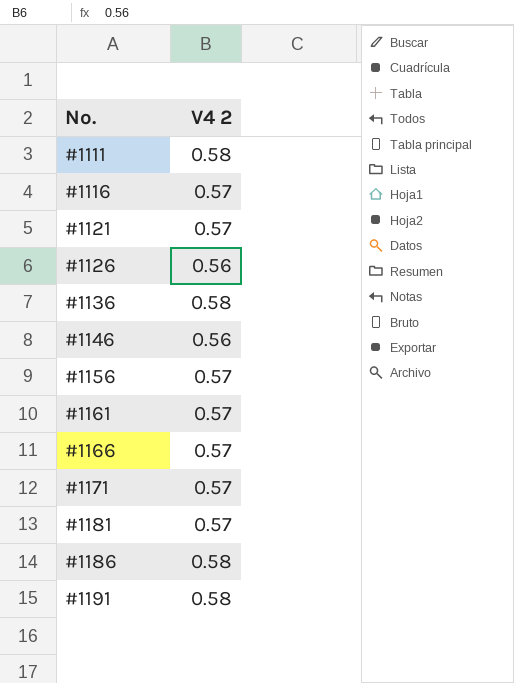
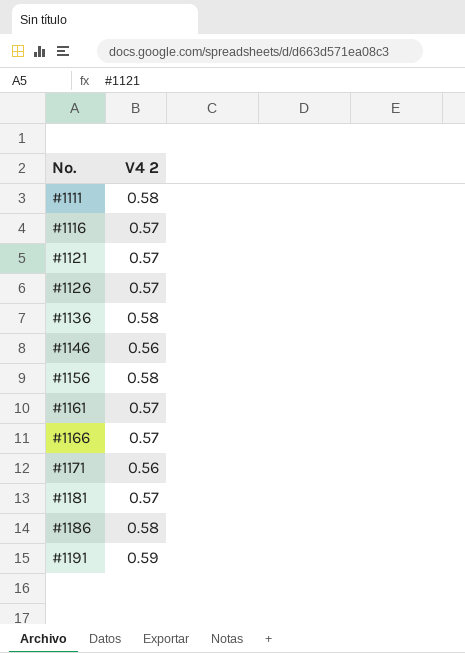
#1126 | V4 2: 0.56 -> 0.57
#1156 | V4 2: 0.57 -> 0.58
#1171 | V4 2: 0.57 -> 0.56
#1191 | V4 2: 0.58 -> 0.59

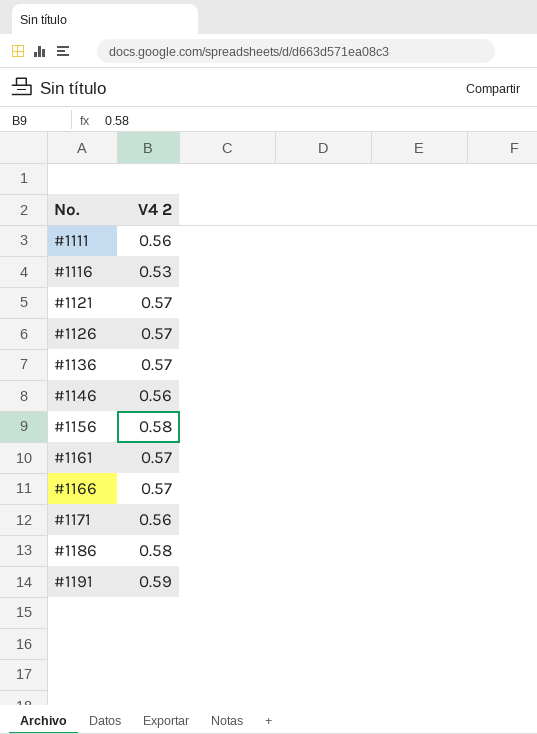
row #1181: 0.57 -> none
#1111 | V4 2: 0.58 -> 0.56
#1116 | V4 2: 0.57 -> 0.53
#1136 | V4 2: 0.58 -> 0.57

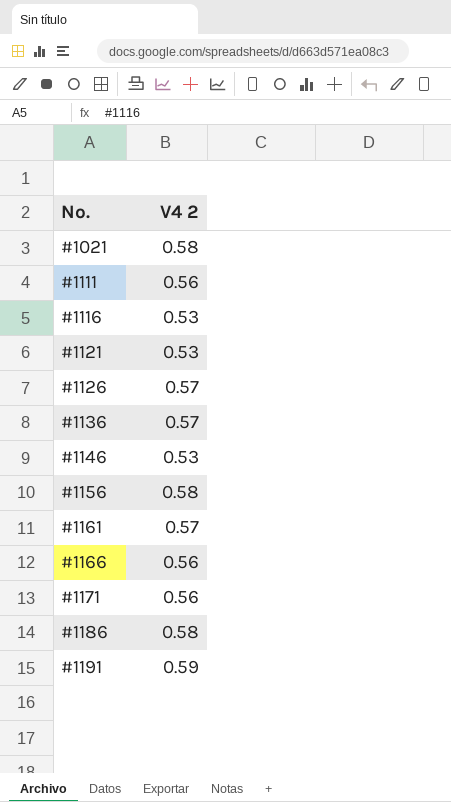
row #1021: none -> 0.58
#1121 | V4 2: 0.57 -> 0.53
#1146 | V4 2: 0.56 -> 0.53
#1166 | V4 2: 0.57 -> 0.56

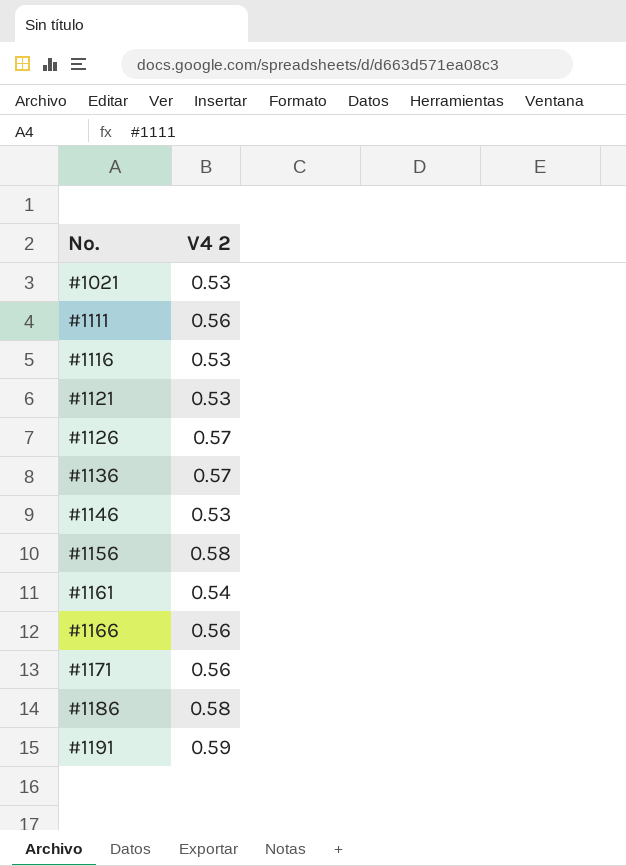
#1021 | V4 2: 0.58 -> 0.53
#1161 | V4 2: 0.57 -> 0.54

